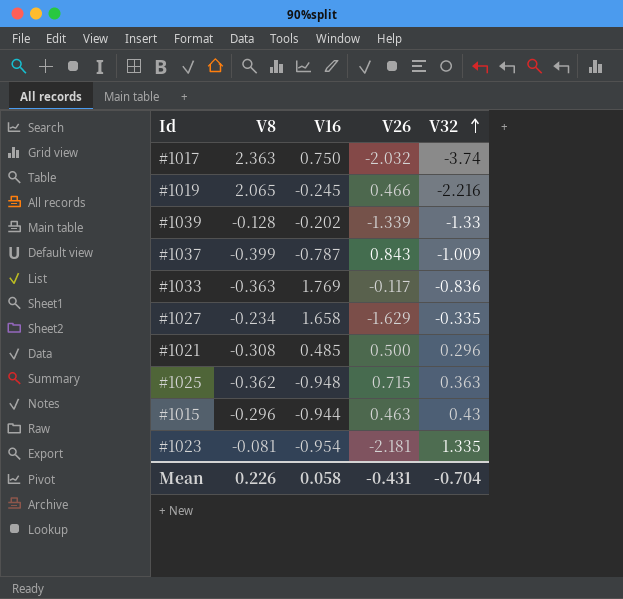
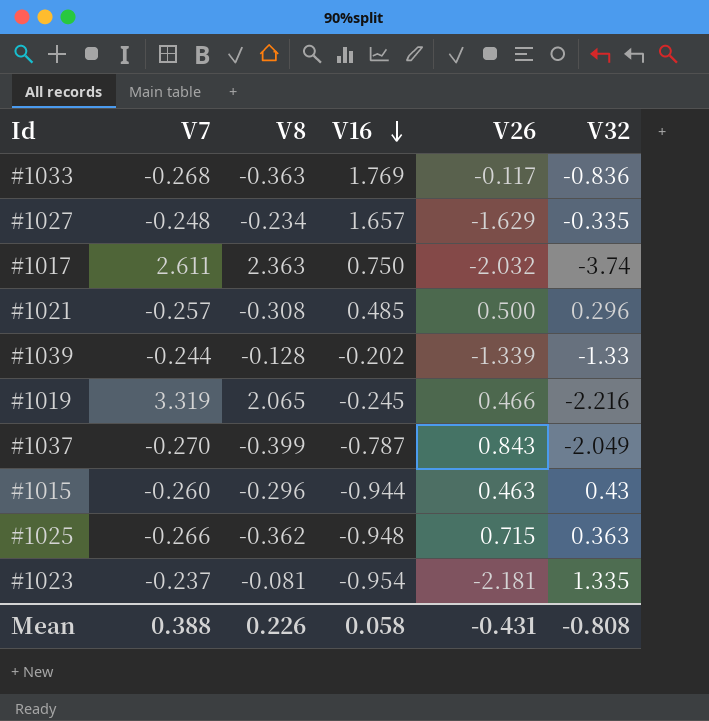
row order: V32 ascending -> V16 descending
column V7 | position: none -> 2
#1027 | V16: 1.658 -> 1.657
#1037 | V32: -1.009 -> -2.049
Mean | V32: -0.704 -> -0.808

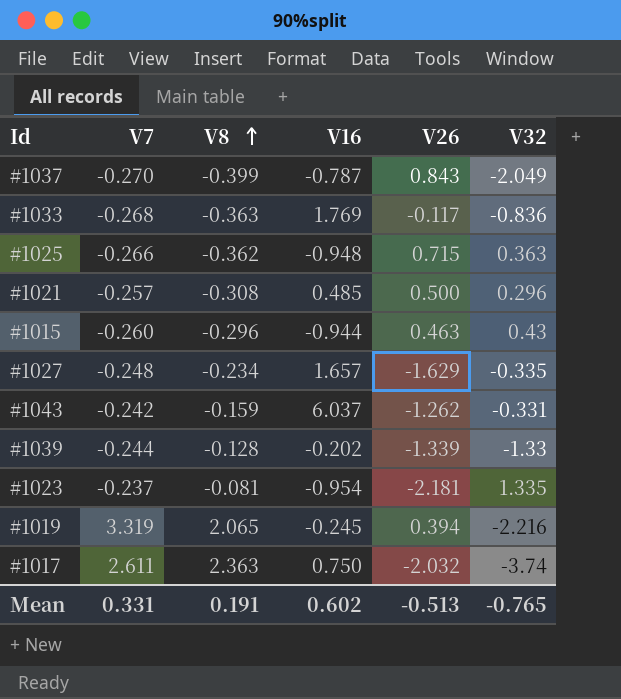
row order: V16 descending -> V8 ascending
row #1043: none -> -0.242 | -0.159 | 6.037 | -1.262 | -0.331
#1019 | V26: 0.466 -> 0.394
Mean | V7: 0.388 -> 0.331
Mean | V8: 0.226 -> 0.191
Mean | V16: 0.058 -> 0.602
Mean | V26: -0.431 -> -0.513
Mean | V32: -0.808 -> -0.765

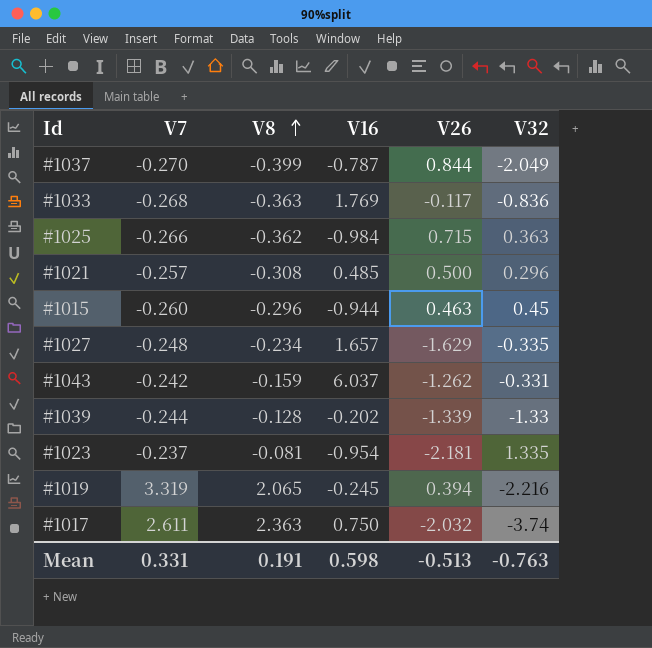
#1037 | V26: 0.843 -> 0.844
#1025 | V16: -0.948 -> -0.984
#1015 | V32: 0.43 -> 0.45
Mean | V16: 0.602 -> 0.598
Mean | V32: -0.765 -> -0.763

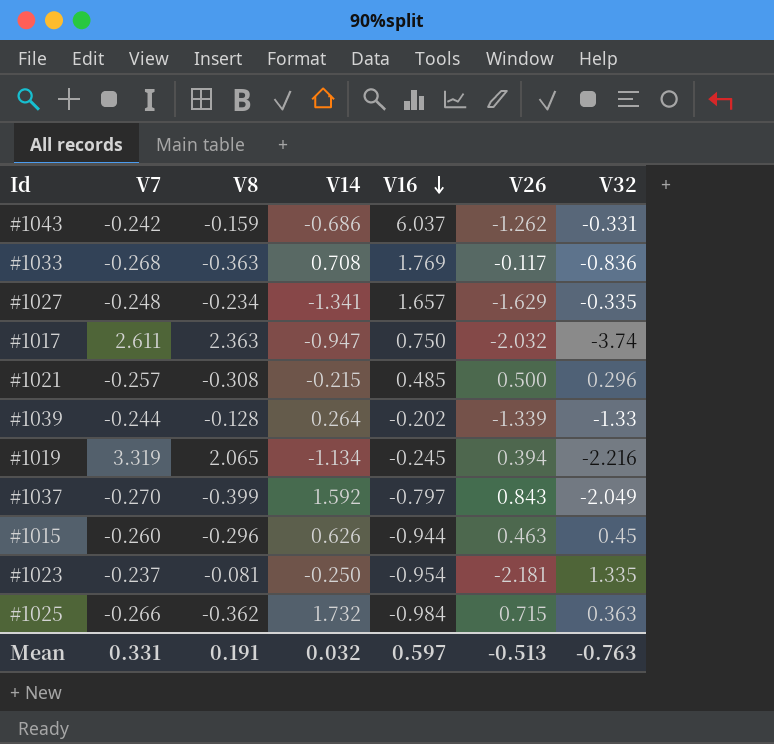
row order: V8 ascending -> V16 descending
column V14 | position: none -> 4
#1037 | V16: -0.787 -> -0.797
#1037 | V26: 0.844 -> 0.843
Mean | V16: 0.598 -> 0.597

